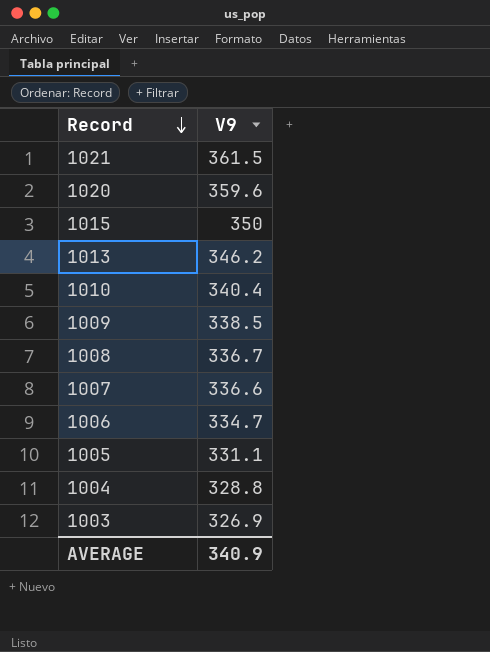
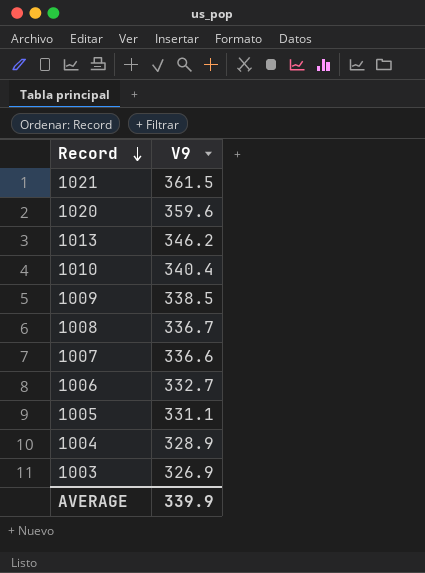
row 1015: 350 -> none
1006 | V9: 334.7 -> 332.7
1004 | V9: 328.8 -> 328.9
AVERAGE | V9: 340.9 -> 339.9

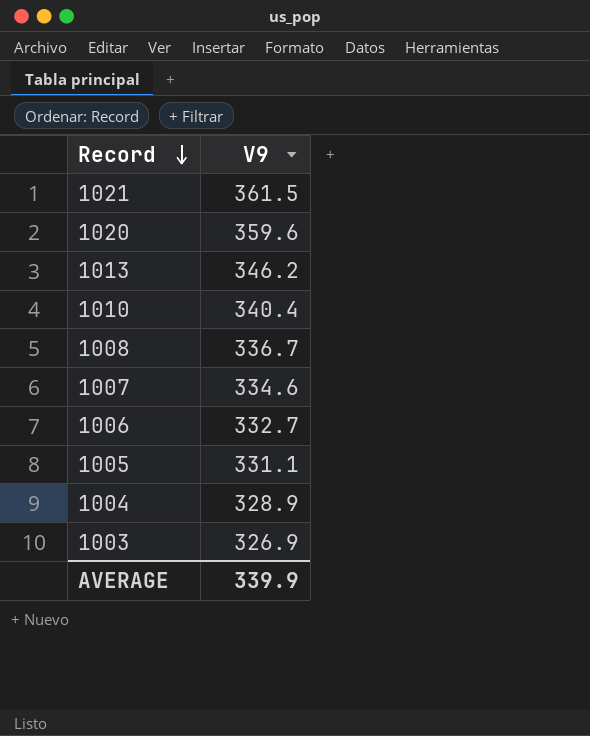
row 1009: 338.5 -> none
1007 | V9: 336.6 -> 334.6

